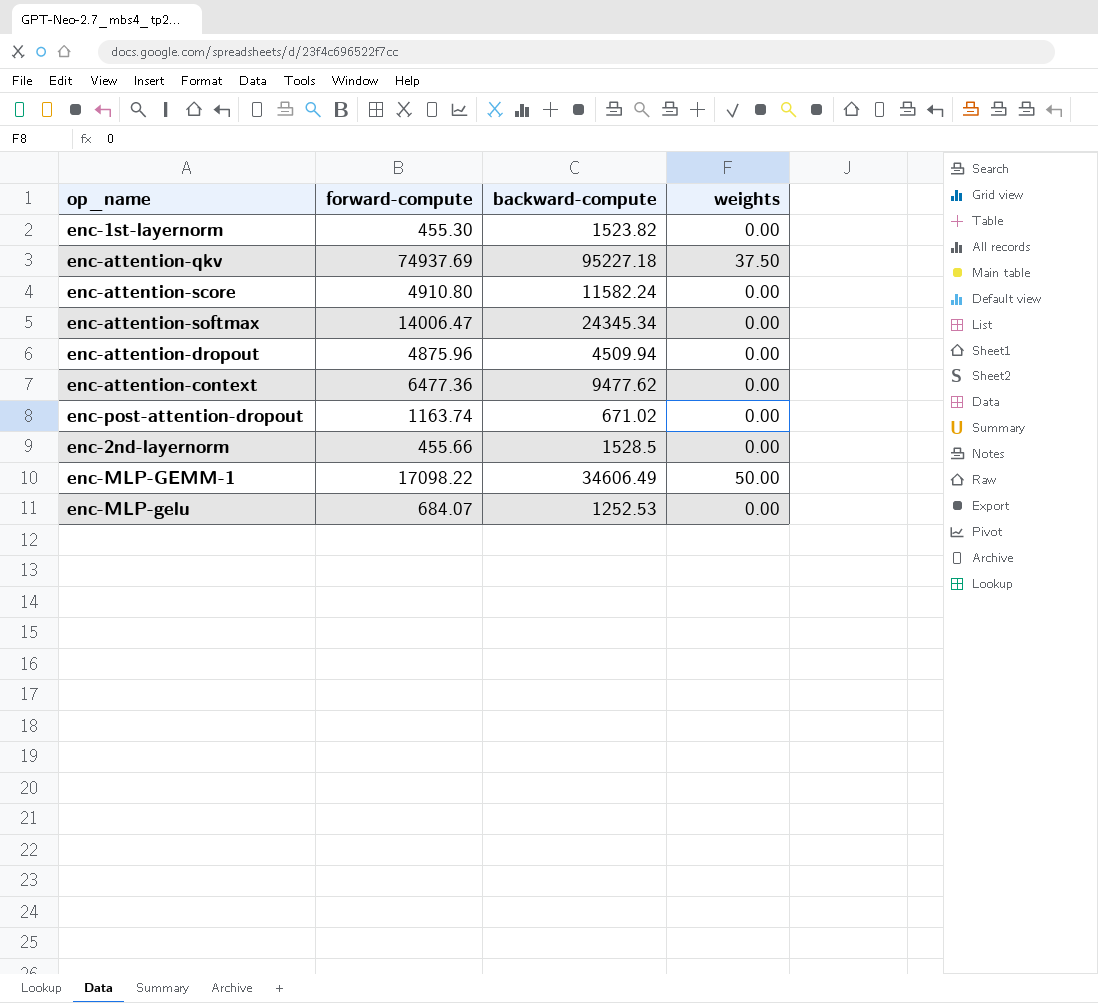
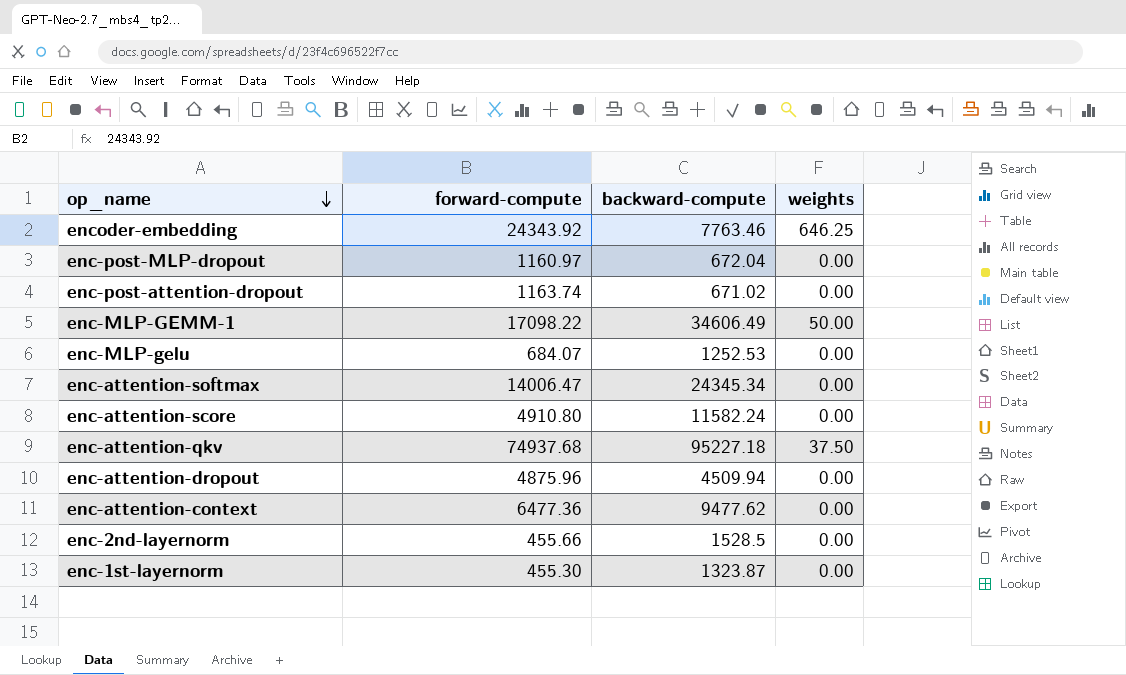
row order: none -> op_name descending
row encoder-embedding: none -> 24343.92 | 7763.46 | 646.25
row enc-post-MLP-dropout: none -> 1160.97 | 672.04 | 0.00
enc-attention-qkv | forward-compute: 74937.69 -> 74937.68
enc-1st-layernorm | backward-compute: 1523.82 -> 1323.87

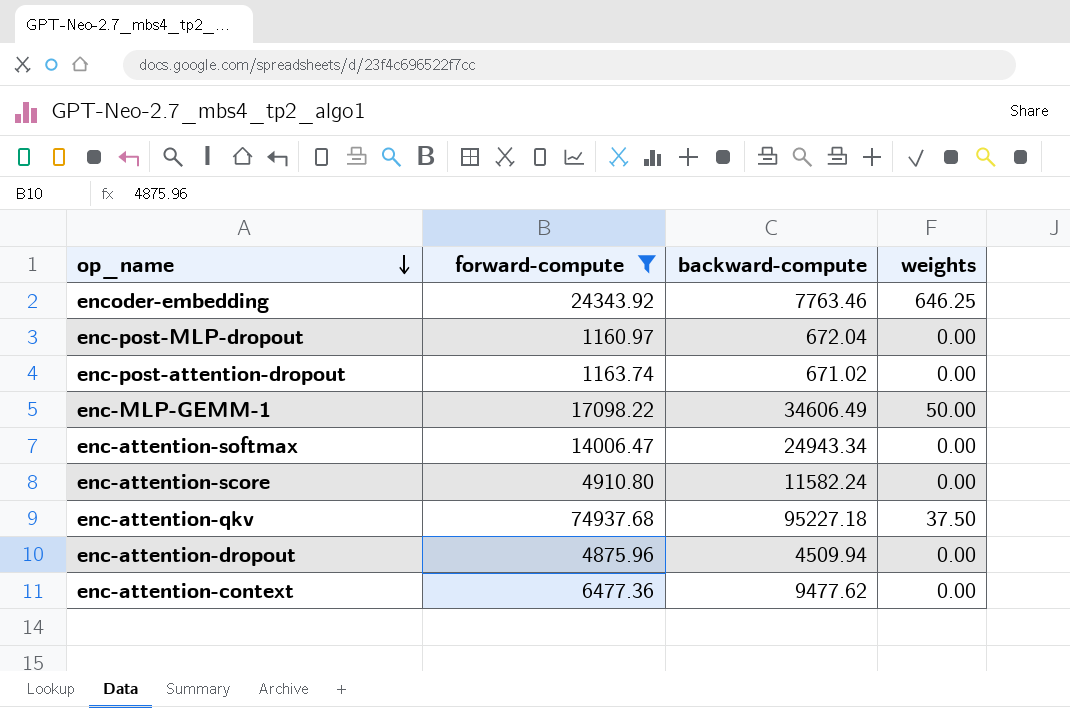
filter: none -> forward-compute >= 1160.97
enc-attention-softmax | backward-compute: 24345.34 -> 24943.34

